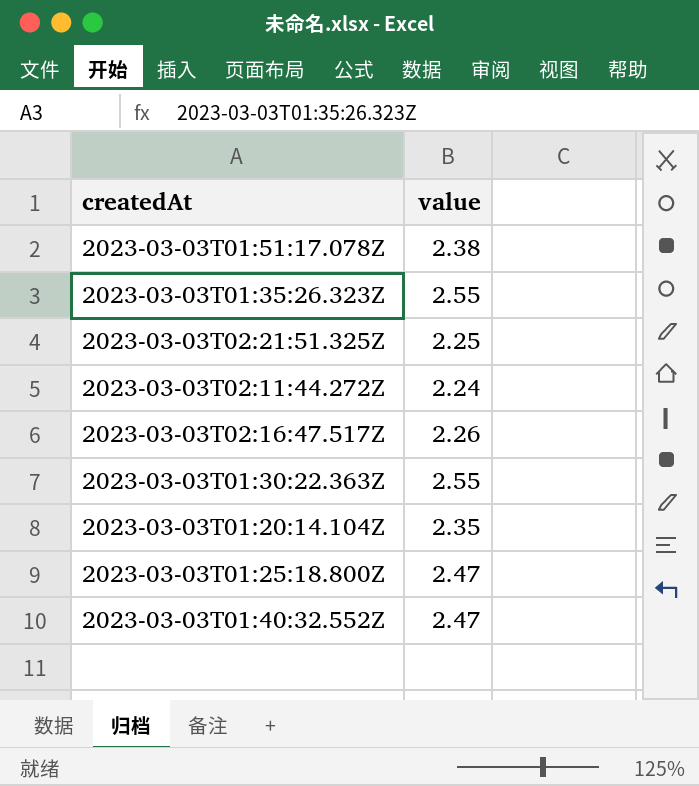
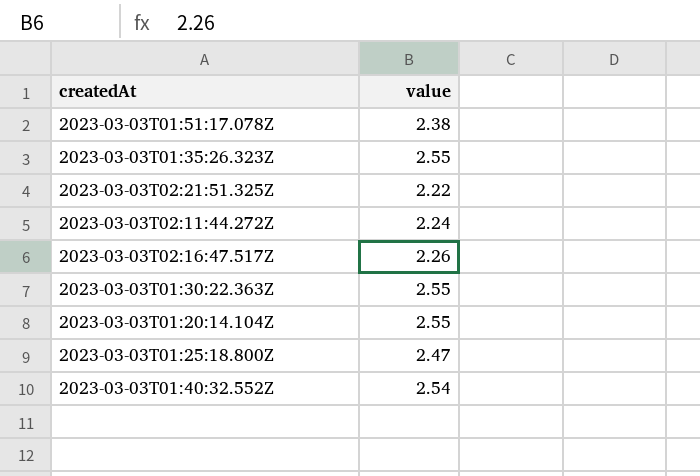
2023-03-03T02:21:51.325Z | value: 2.25 -> 2.22
2023-03-03T01:20:14.104Z | value: 2.35 -> 2.55
2023-03-03T01:40:32.552Z | value: 2.47 -> 2.54

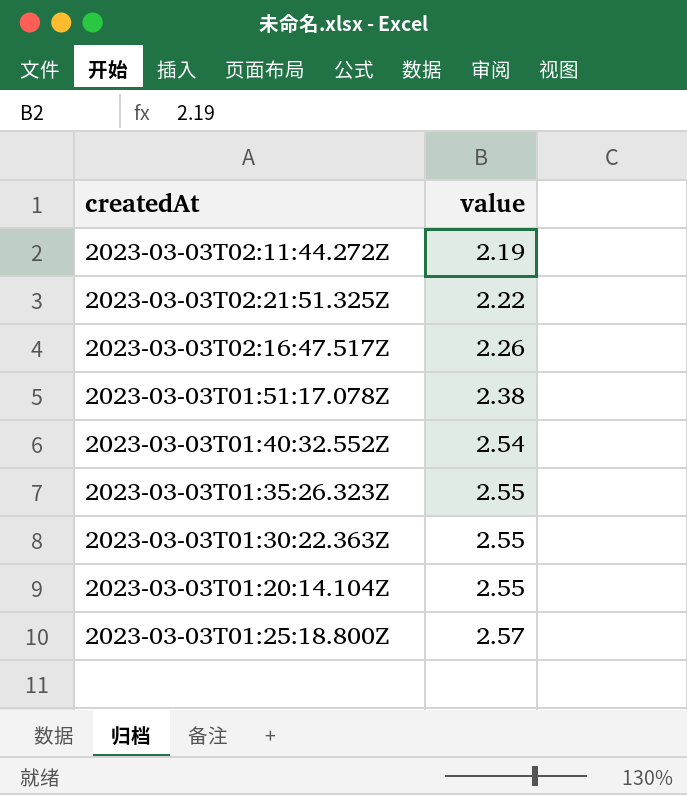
row order: none -> value ascending
2023-03-03T02:11:44.272Z | value: 2.24 -> 2.19
2023-03-03T01:25:18.800Z | value: 2.47 -> 2.57

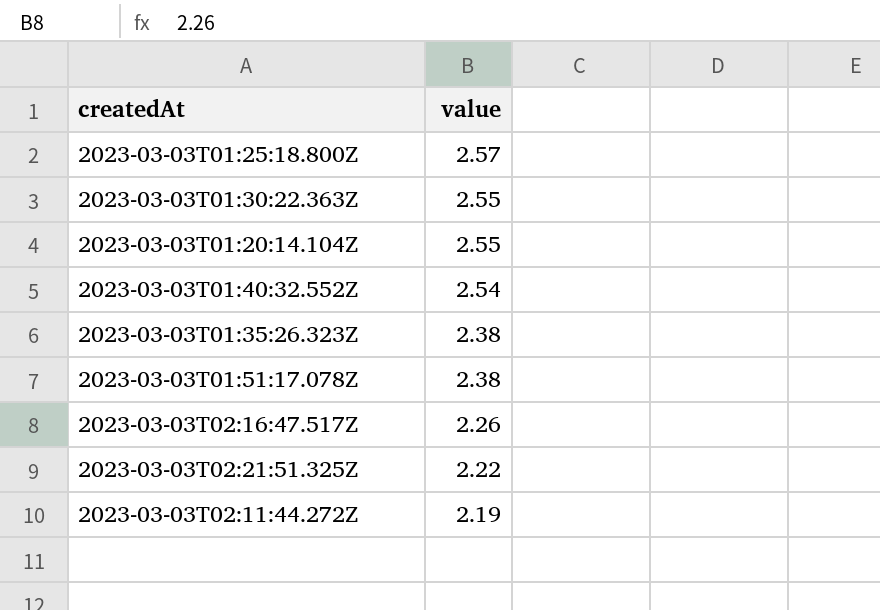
row order: value ascending -> value descending
2023-03-03T01:35:26.323Z | value: 2.55 -> 2.38

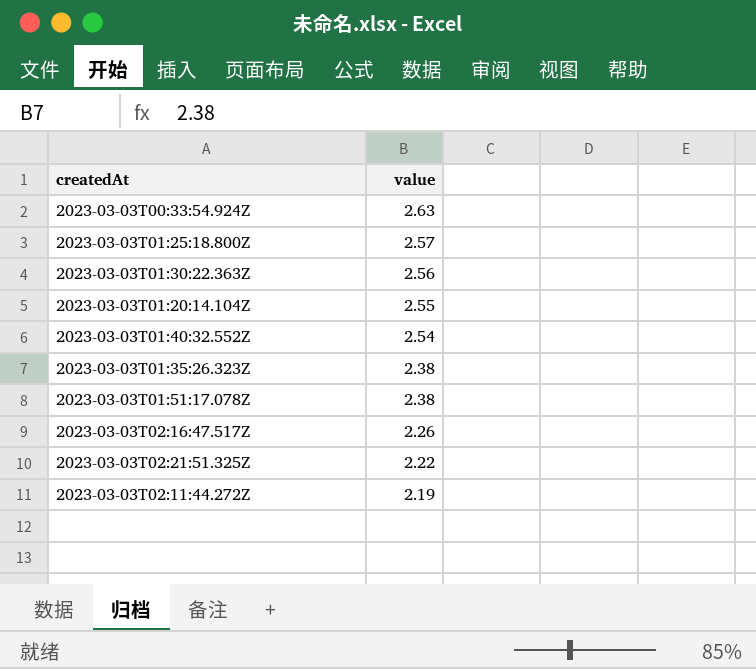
row 2023-03-03T00:33:54.924Z: none -> 2.63
2023-03-03T01:30:22.363Z | value: 2.55 -> 2.56

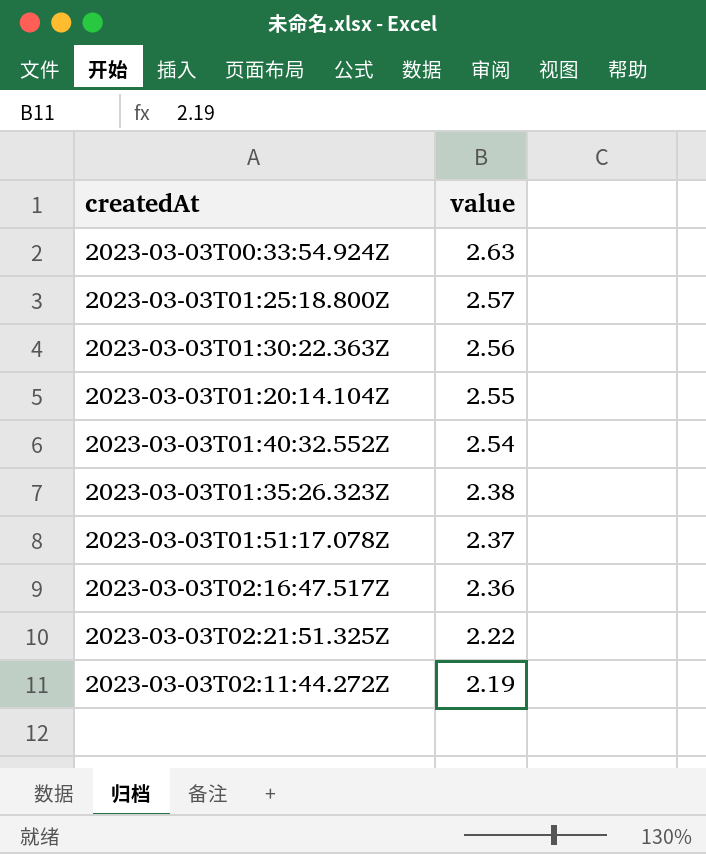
2023-03-03T01:51:17.078Z | value: 2.38 -> 2.37
2023-03-03T02:16:47.517Z | value: 2.26 -> 2.36

